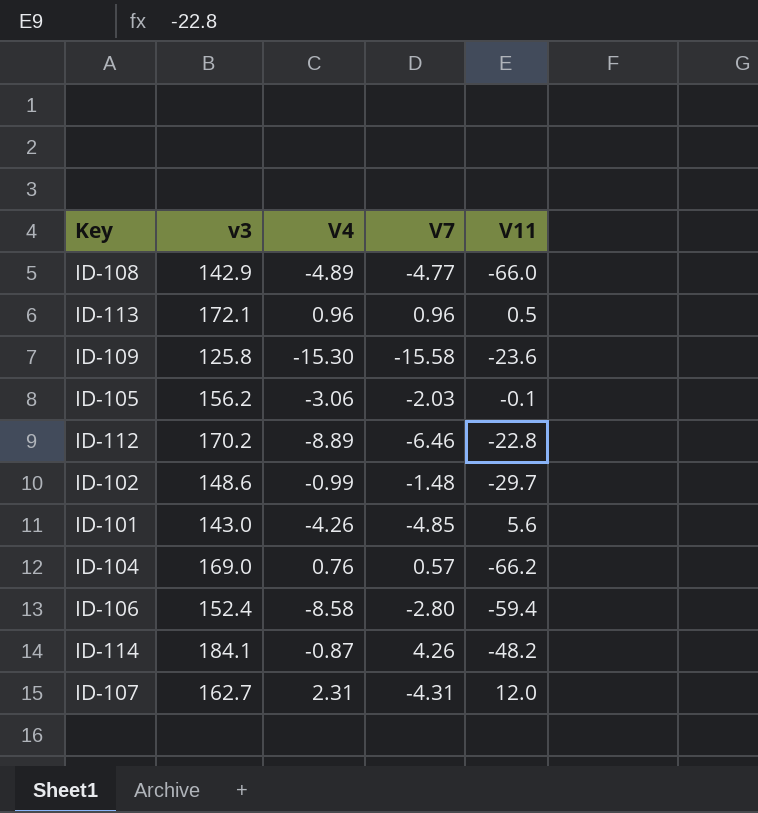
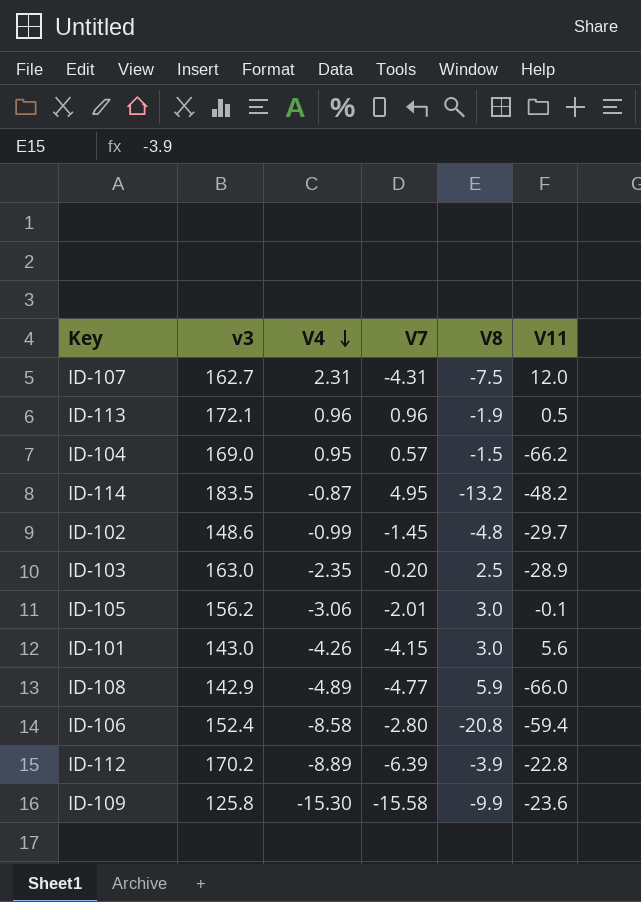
row order: none -> V4 descending
column V8 | position: none -> 5
ID-104 | V4: 0.76 -> 0.95
ID-114 | v3: 184.1 -> 183.5
ID-114 | V7: 4.26 -> 4.95
ID-102 | V7: -1.48 -> -1.45
row ID-103: none -> 163.0 | -2.35 | -0.20 | 2.5 | -28.9
ID-105 | V7: -2.03 -> -2.01
ID-101 | V7: -4.85 -> -4.15
ID-112 | V7: -6.46 -> -6.39

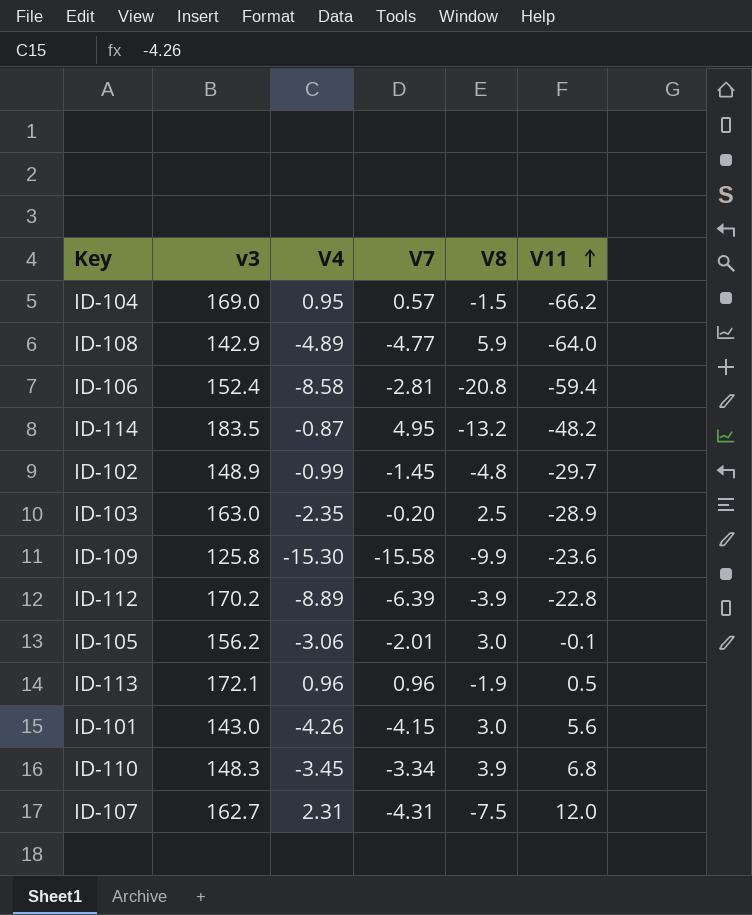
row order: V4 descending -> V11 ascending
ID-108 | V11: -66.0 -> -64.0
ID-106 | V7: -2.80 -> -2.81
ID-102 | v3: 148.6 -> 148.9
row ID-110: none -> 148.3 | -3.45 | -3.34 | 3.9 | 6.8

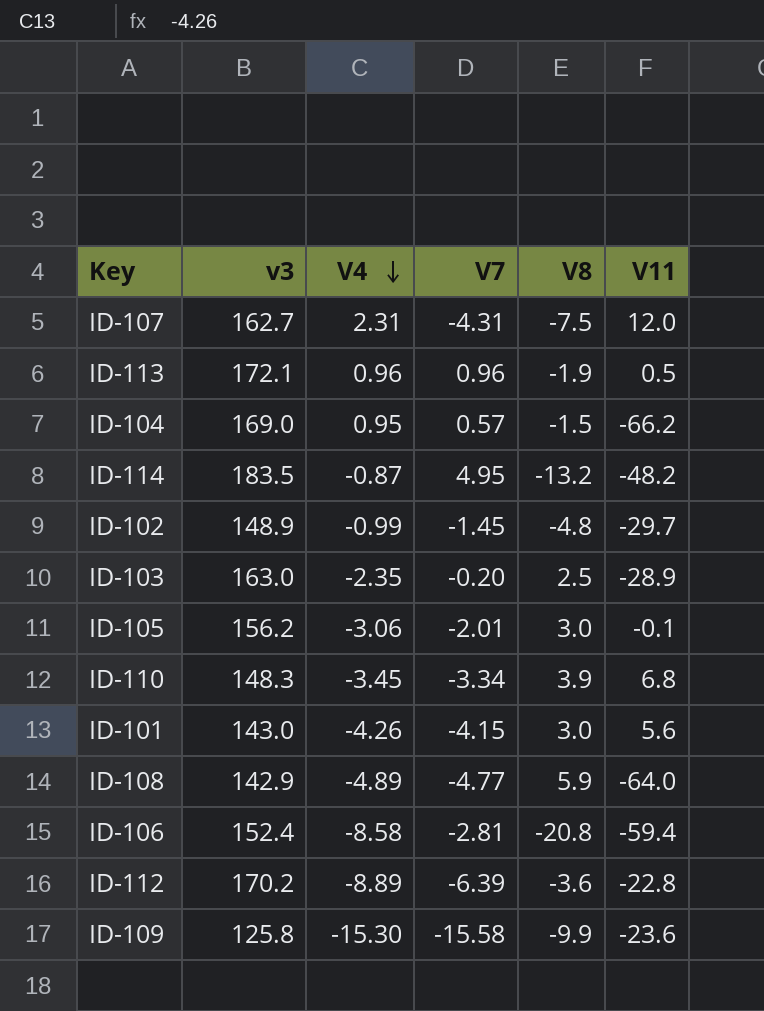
row order: V11 ascending -> V4 descending
ID-112 | V8: -3.9 -> -3.6

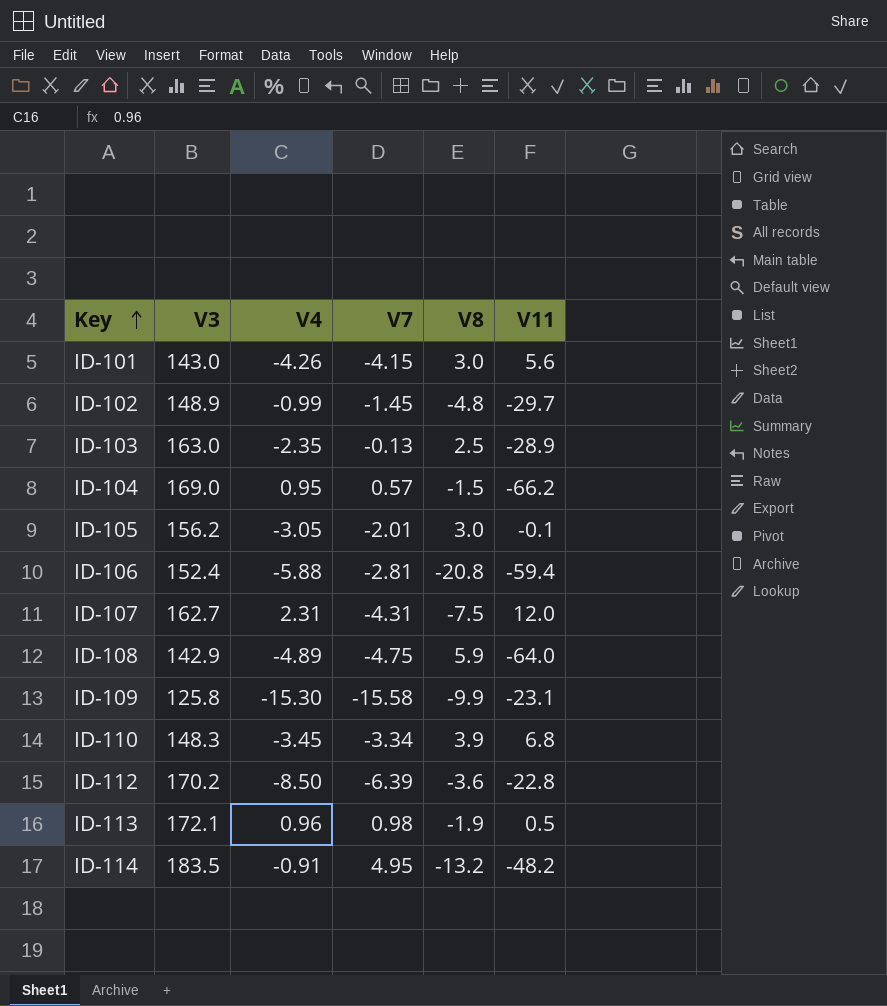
row order: V4 descending -> Key ascending
column name: v3 -> V3
ID-103 | V7: -0.20 -> -0.13
ID-105 | V4: -3.06 -> -3.05
ID-106 | V4: -8.58 -> -5.88
ID-108 | V7: -4.77 -> -4.75
ID-109 | V11: -23.6 -> -23.1
ID-112 | V4: -8.89 -> -8.50
ID-113 | V7: 0.96 -> 0.98
ID-114 | V4: -0.87 -> -0.91

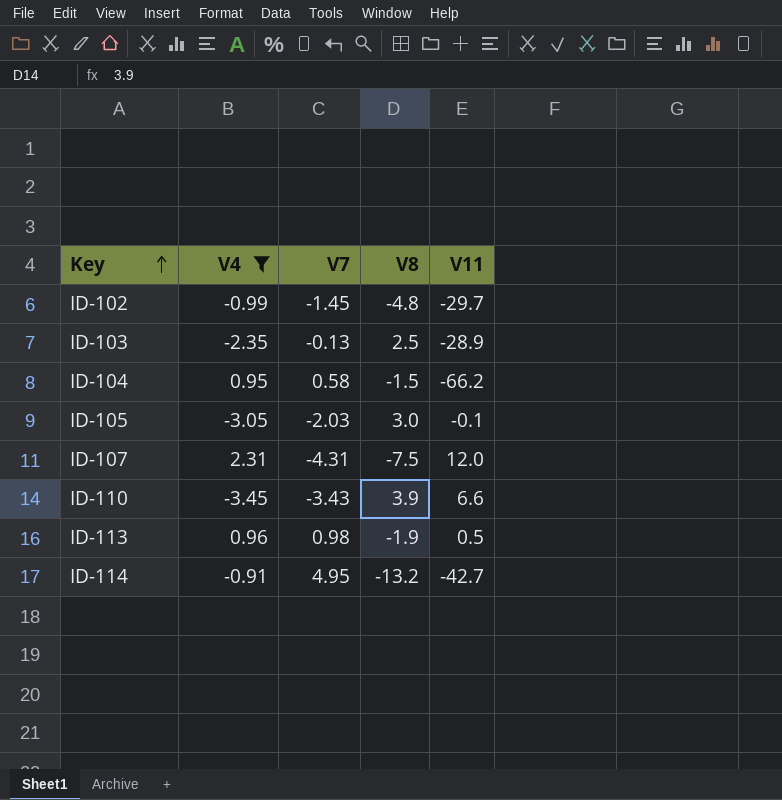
filter: none -> V4 >= -3.45
column V3 | position: 2 -> none
ID-104 | V7: 0.57 -> 0.58
ID-105 | V7: -2.01 -> -2.03
ID-110 | V7: -3.34 -> -3.43
ID-110 | V11: 6.8 -> 6.6
ID-114 | V11: -48.2 -> -42.7

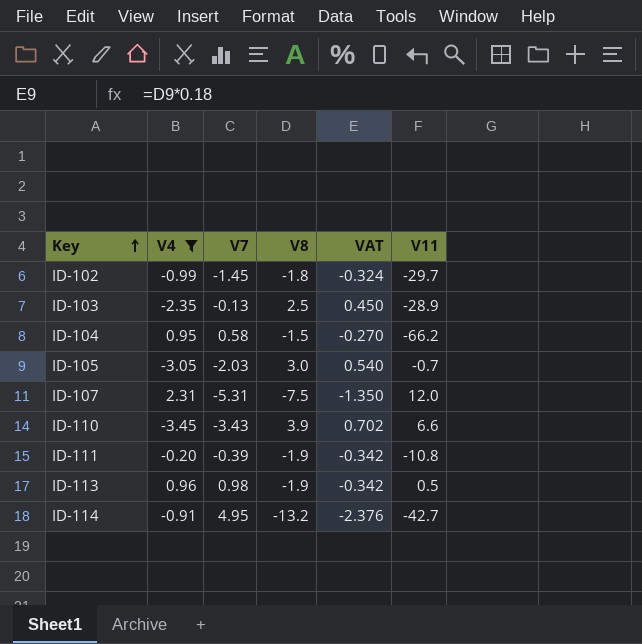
column VAT | formula: none -> [V8] * 0.18
ID-102 | V8: -4.8 -> -1.8
ID-105 | V11: -0.1 -> -0.7
ID-107 | V7: -4.31 -> -5.31
row ID-111: none -> -0.20 | -0.39 | -1.9 | -0.342 | -10.8

